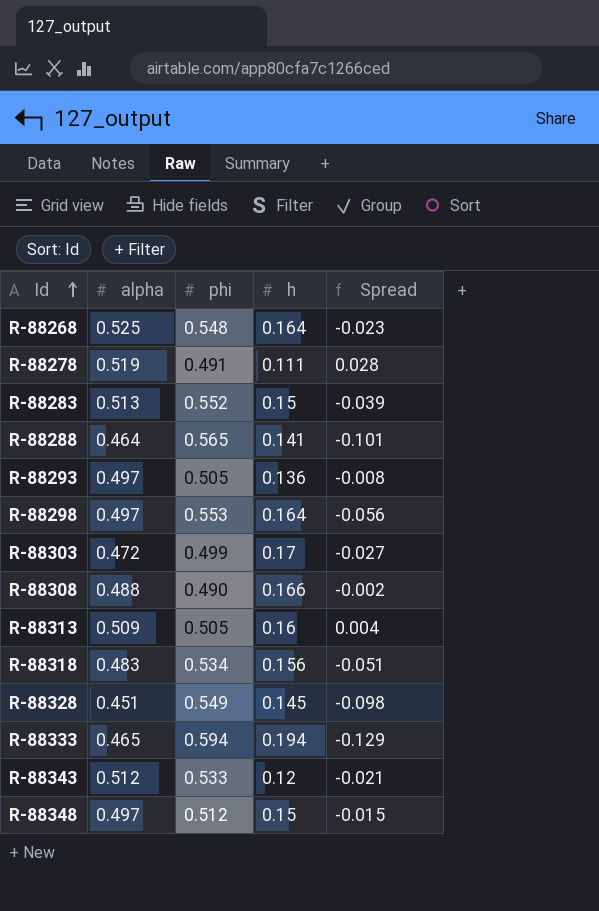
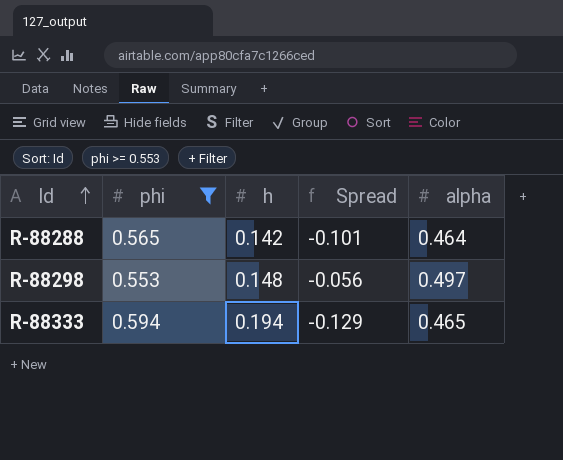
filter: none -> phi >= 0.553
column alpha | position: 2 -> 5
R-88288 | h: 0.141 -> 0.142
R-88298 | h: 0.164 -> 0.148

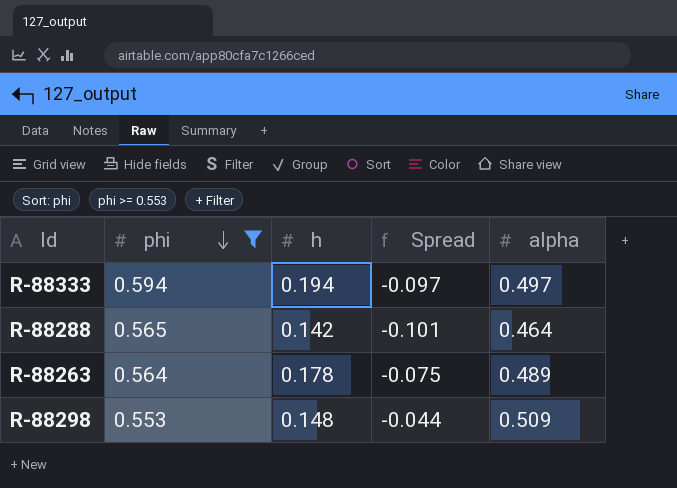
row order: Id ascending -> phi descending
R-88333 | Spread: -0.129 -> -0.097
R-88333 | alpha: 0.465 -> 0.497
row R-88263: none -> 0.564 | 0.178 | -0.075 | 0.489
R-88298 | Spread: -0.056 -> -0.044
R-88298 | alpha: 0.497 -> 0.509

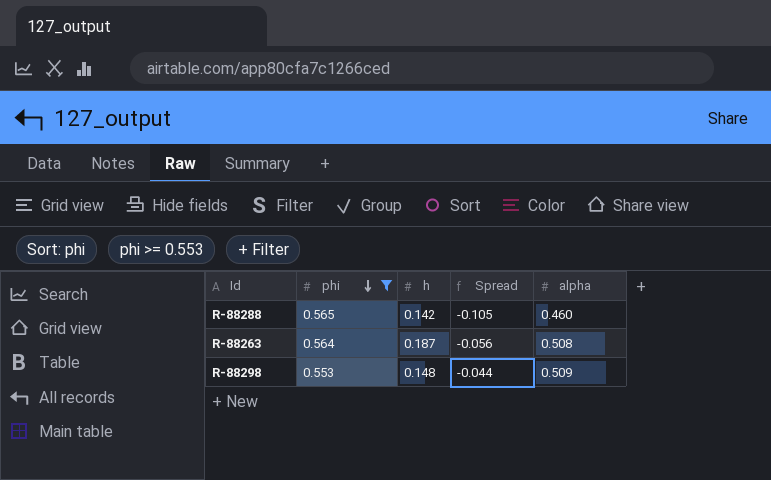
row R-88333: 0.594 | 0.194 | -0.097 | 0.497 -> none
R-88288 | Spread: -0.101 -> -0.105
R-88288 | alpha: 0.464 -> 0.460
R-88263 | h: 0.178 -> 0.187
R-88263 | Spread: -0.075 -> -0.056
R-88263 | alpha: 0.489 -> 0.508

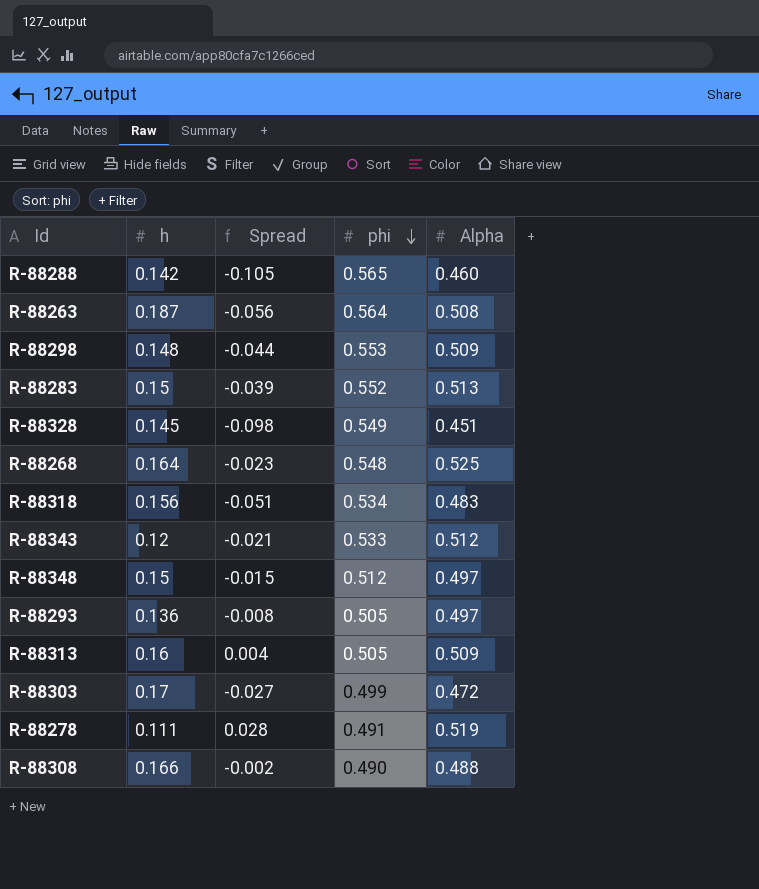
filter: phi >= 0.553 -> none
column phi | position: 2 -> 4
column name: alpha -> Alpha

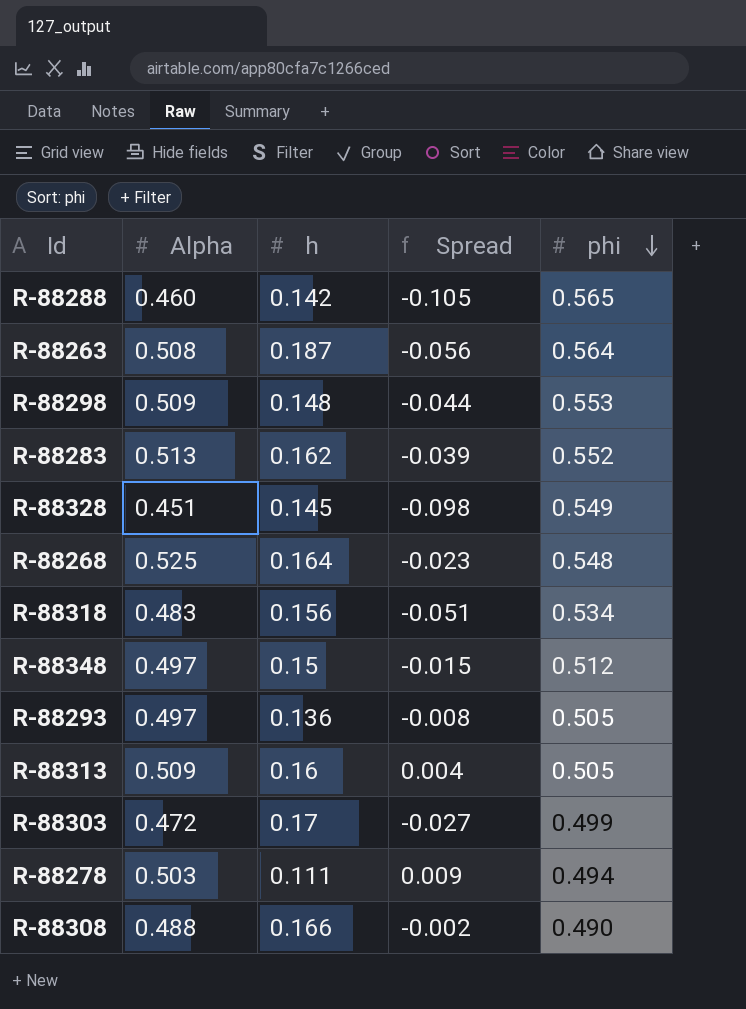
column Alpha | position: 5 -> 2
row R-88343: 0.12 | -0.021 | 0.533 | 0.512 -> none
R-88283 | h: 0.15 -> 0.162
R-88278 | Alpha: 0.519 -> 0.503
R-88278 | Spread: 0.028 -> 0.009
R-88278 | phi: 0.491 -> 0.494

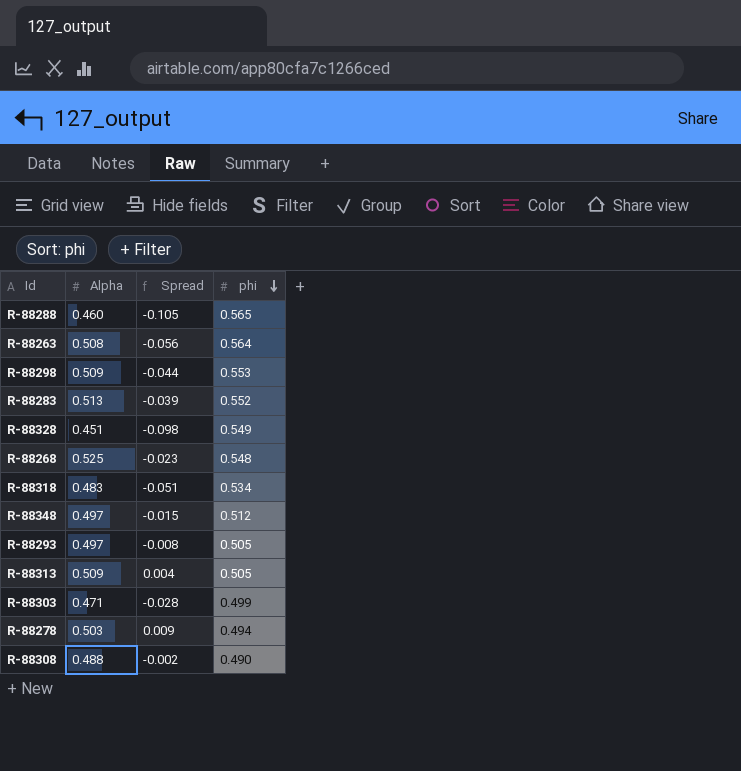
column h | position: 3 -> none
R-88303 | Alpha: 0.472 -> 0.471
R-88303 | Spread: -0.027 -> -0.028

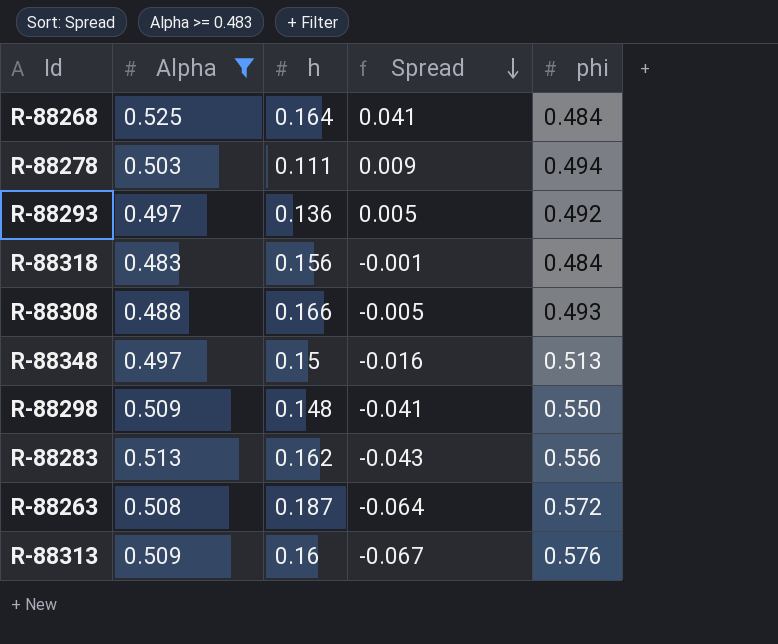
filter: none -> Alpha >= 0.483
row order: phi descending -> Spread descending
column h | position: none -> 3
R-88268 | Spread: -0.023 -> 0.041
R-88268 | phi: 0.548 -> 0.484
R-88293 | Spread: -0.008 -> 0.005
R-88293 | phi: 0.505 -> 0.492
R-88318 | Spread: -0.051 -> -0.001
R-88318 | phi: 0.534 -> 0.484
R-88308 | Spread: -0.002 -> -0.005
R-88308 | phi: 0.490 -> 0.493
R-88348 | Spread: -0.015 -> -0.016
R-88348 | phi: 0.512 -> 0.513
R-88298 | Spread: -0.044 -> -0.041
R-88298 | phi: 0.553 -> 0.550
R-88283 | Spread: -0.039 -> -0.043
R-88283 | phi: 0.552 -> 0.556
R-88263 | Spread: -0.056 -> -0.064
R-88263 | phi: 0.564 -> 0.572
R-88313 | Spread: 0.004 -> -0.067
R-88313 | phi: 0.505 -> 0.576

